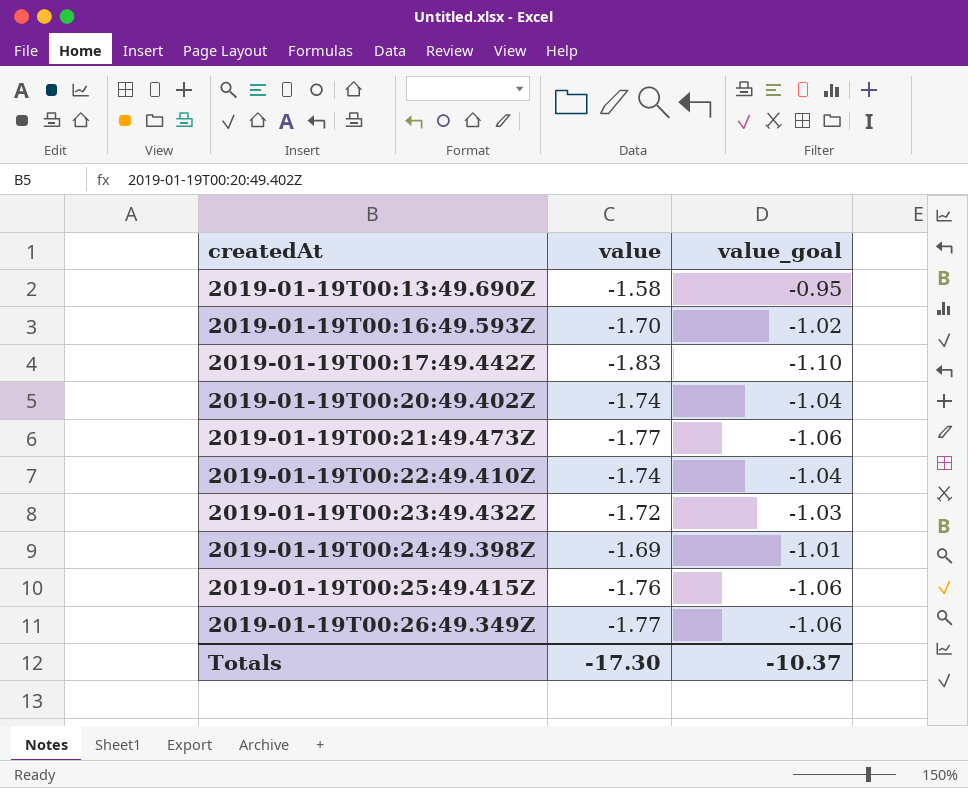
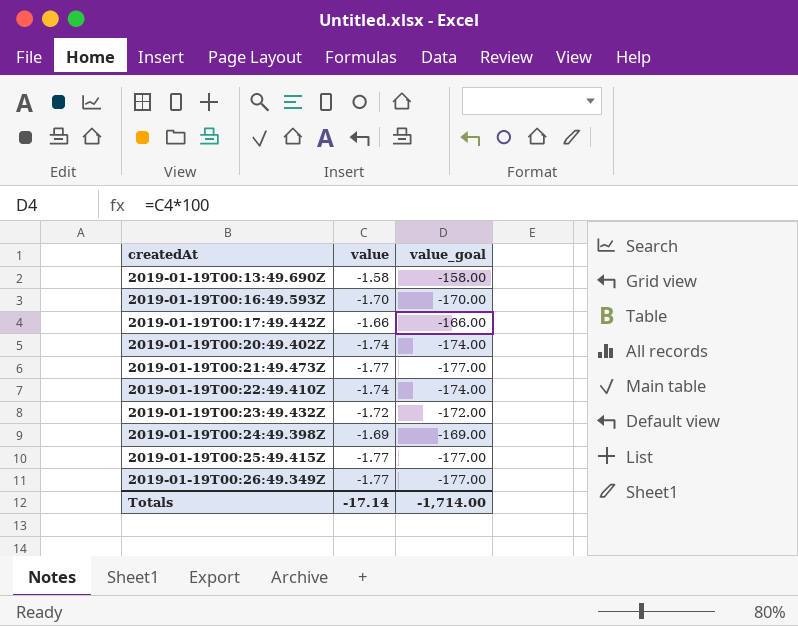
column value_goal | formula: [value] * 0.6 -> [value] * 100
2019-01-19T00:17:49.442Z | value: -1.83 -> -1.66
2019-01-19T00:25:49.415Z | value: -1.76 -> -1.77
Totals | value: -17.30 -> -17.14
Totals | value_goal: -10.37 -> -1,714.00

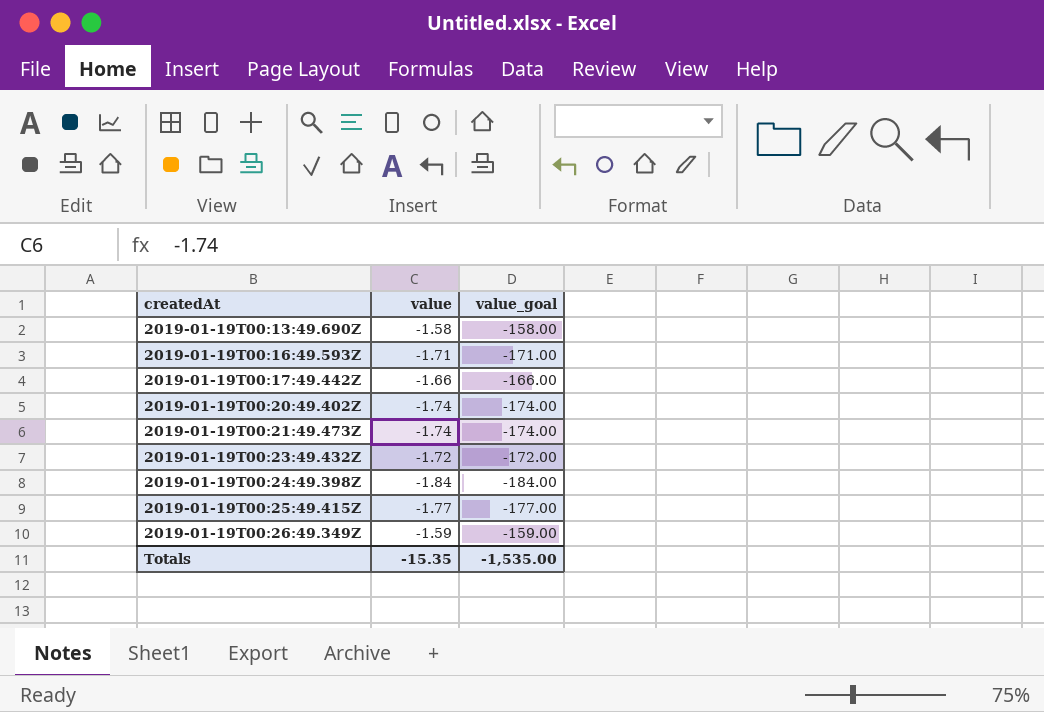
row 2019-01-19T00:22:49.410Z: -1.74 | -174.00 -> none
2019-01-19T00:16:49.593Z | value: -1.70 -> -1.71
2019-01-19T00:16:49.593Z | value_goal: -170.00 -> -171.00
2019-01-19T00:21:49.473Z | value: -1.77 -> -1.74
2019-01-19T00:21:49.473Z | value_goal: -177.00 -> -174.00
2019-01-19T00:24:49.398Z | value: -1.69 -> -1.84
2019-01-19T00:24:49.398Z | value_goal: -169.00 -> -184.00
2019-01-19T00:26:49.349Z | value: -1.77 -> -1.59
2019-01-19T00:26:49.349Z | value_goal: -177.00 -> -159.00
Totals | value: -17.14 -> -15.35
Totals | value_goal: -1,714.00 -> -1,535.00

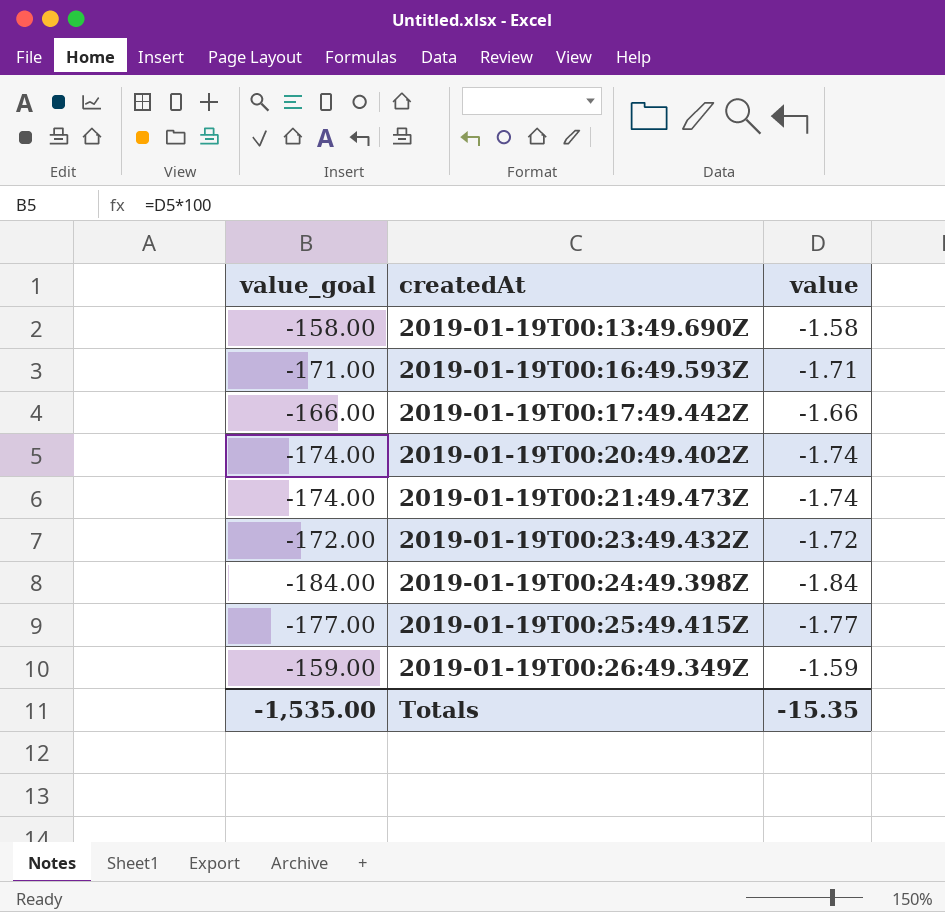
column value_goal | position: 3 -> 1

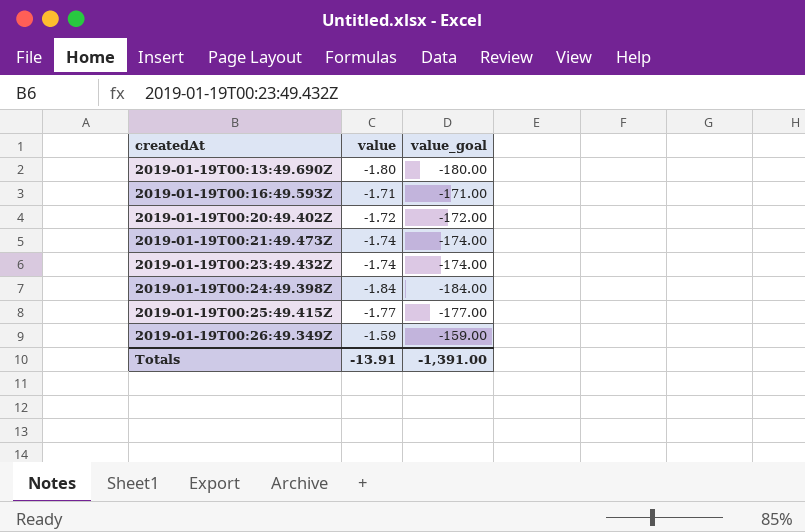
column value_goal | position: 1 -> 3
row 2019-01-19T00:17:49.442Z: -166.00 | -1.66 -> none
2019-01-19T00:13:49.690Z | value: -1.58 -> -1.80
2019-01-19T00:13:49.690Z | value_goal: -158.00 -> -180.00
2019-01-19T00:20:49.402Z | value: -1.74 -> -1.72
2019-01-19T00:20:49.402Z | value_goal: -174.00 -> -172.00
2019-01-19T00:23:49.432Z | value: -1.72 -> -1.74
2019-01-19T00:23:49.432Z | value_goal: -172.00 -> -174.00
Totals | value: -15.35 -> -13.91
Totals | value_goal: -1,535.00 -> -1,391.00

